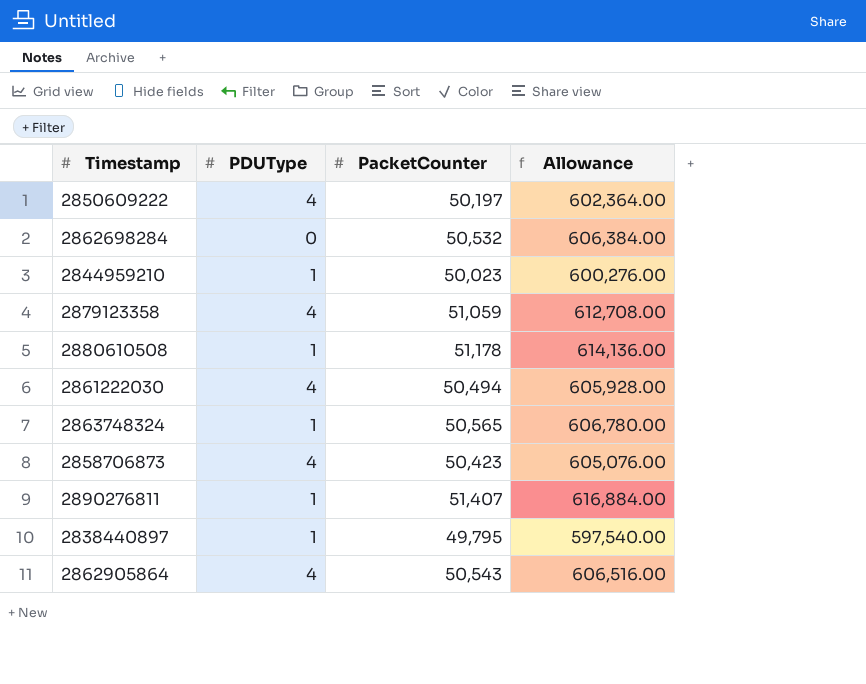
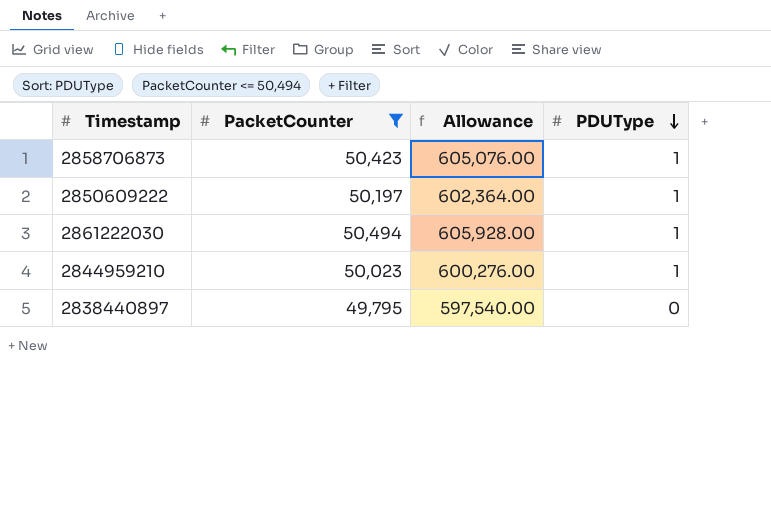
filter: none -> PacketCounter <= 50,494
row order: none -> PDUType descending
column PDUType | position: 2 -> 4
2858706873 | PDUType: 4 -> 1
2850609222 | PDUType: 4 -> 1
2861222030 | PDUType: 4 -> 1
2838440897 | PDUType: 1 -> 0

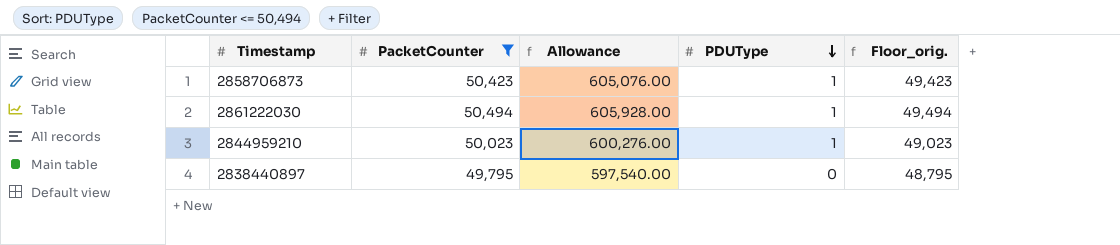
column Floor_orig. | formula: none -> [PacketCounter] - 1000
row 2850609222: 50,197 | 602,364.00 | 1 -> none

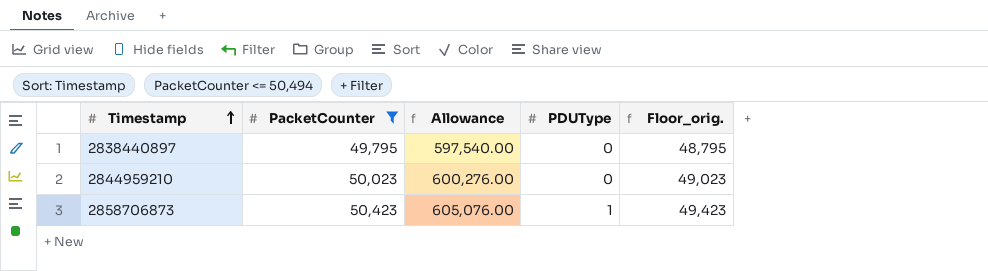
row order: PDUType descending -> Timestamp ascending
row 2861222030: 50,494 | 605,928.00 | 1 | 49,494 -> none
2844959210 | PDUType: 1 -> 0

